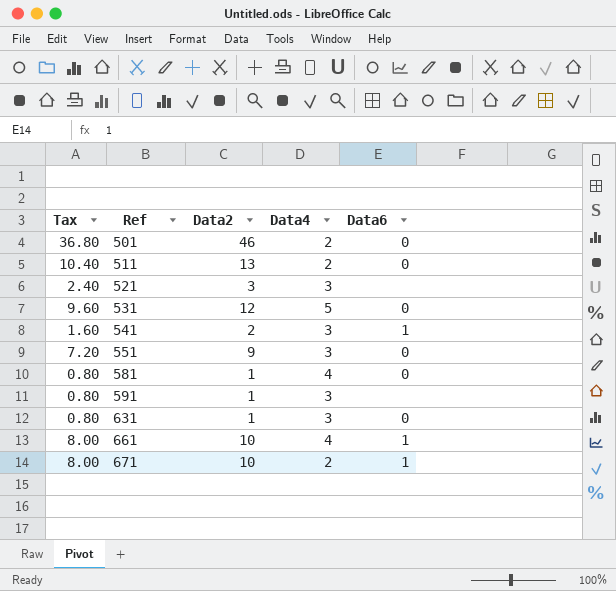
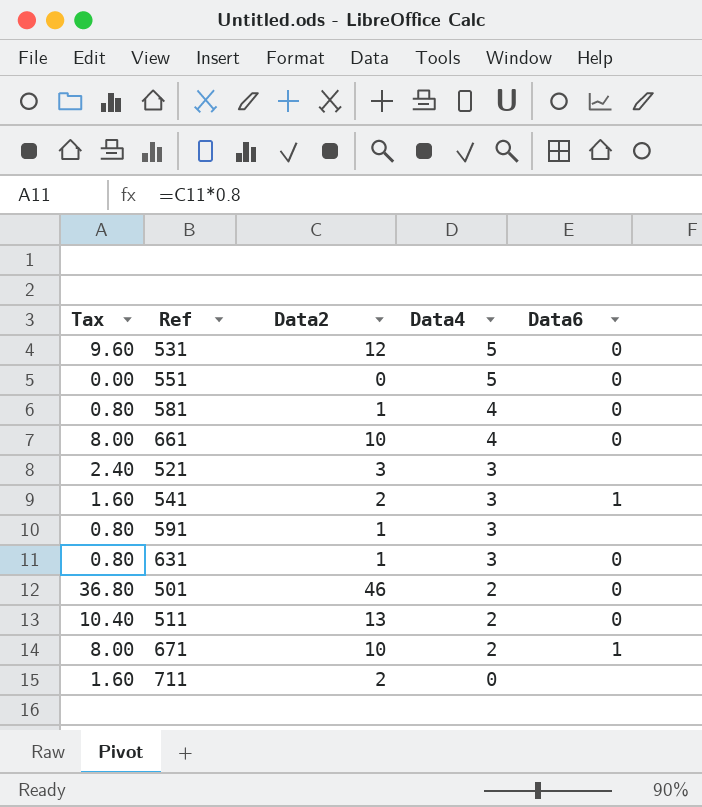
row order: Ref ascending -> Data4 descending
551 | Tax: 7.20 -> 0.00
551 | Data2: 9 -> 0
551 | Data4: 3 -> 5
661 | Data6: 1 -> 0
row 711: none -> 1.60 | 2 | 0 | none

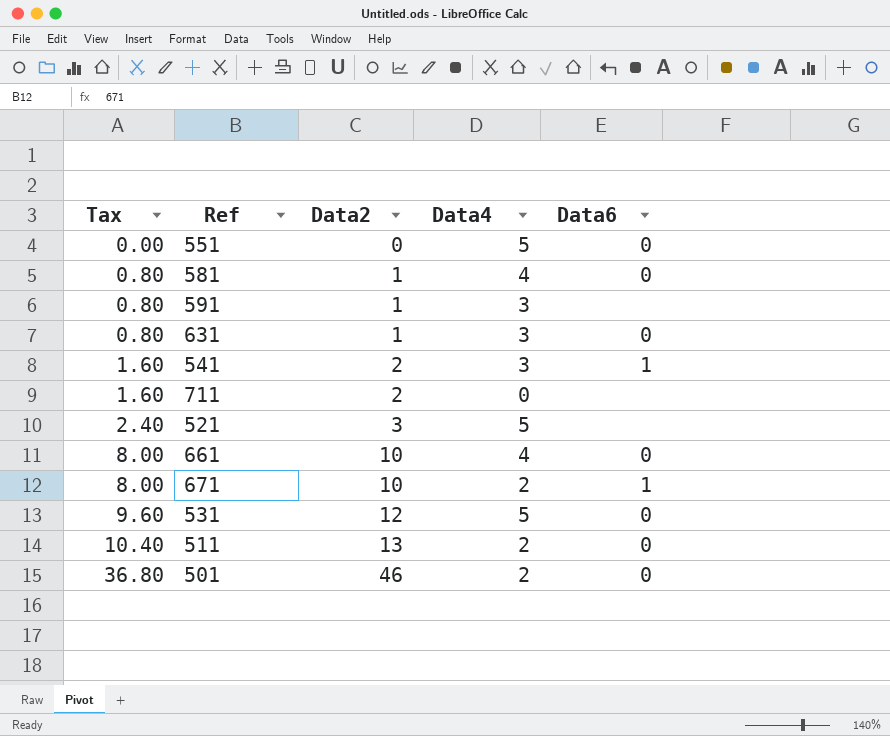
row order: Data4 descending -> Tax ascending
521 | Data4: 3 -> 5

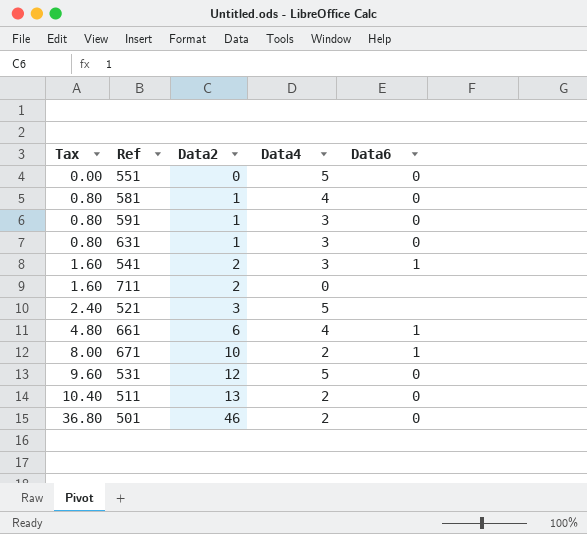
591 | Data6: none -> 0
661 | Tax: 8.00 -> 4.80
661 | Data2: 10 -> 6
661 | Data6: 0 -> 1

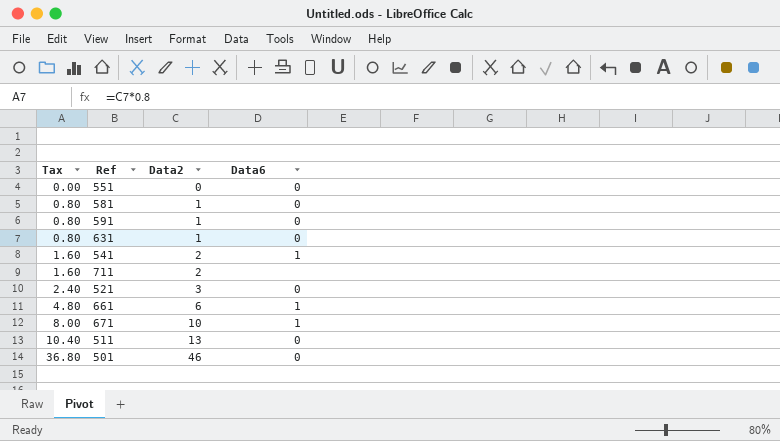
column Data4 | position: 4 -> none
row 531: 9.60 | 12 | 5 | 0 -> none
521 | Data6: none -> 0

